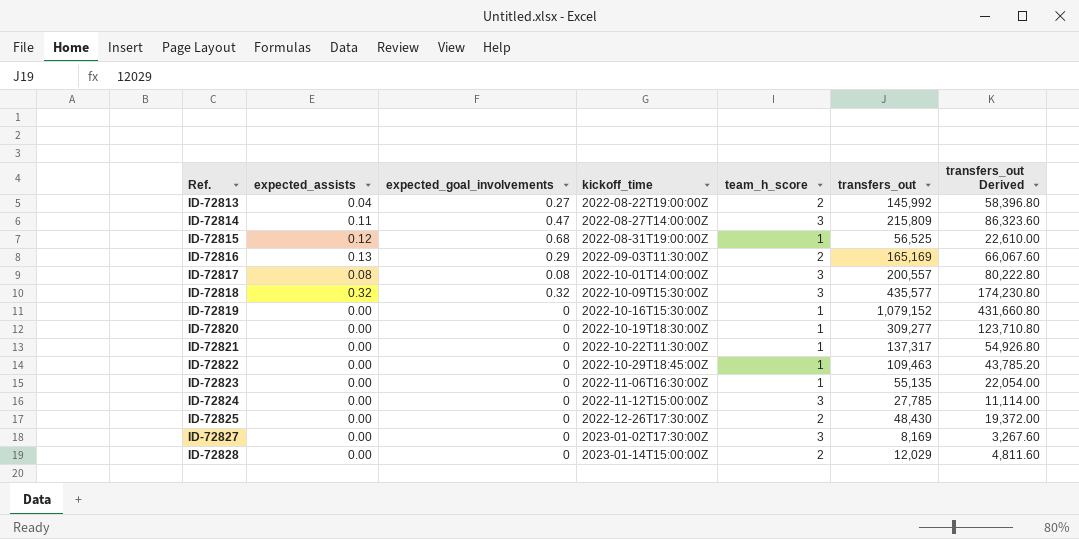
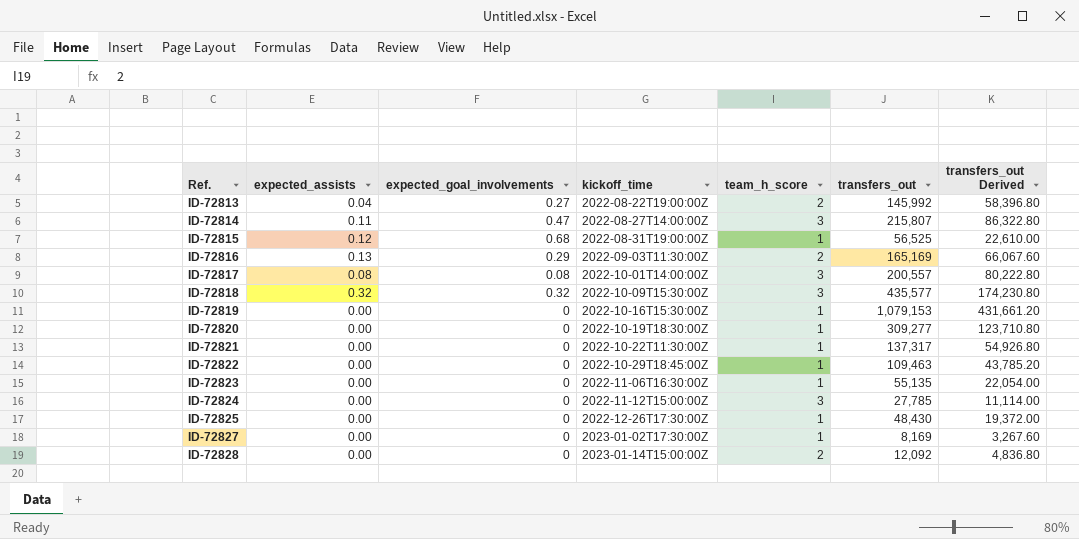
ID-72814 | transfers_out: 215,809 -> 215,807
ID-72814 | transfers_out Derived: 86,323.60 -> 86,322.80
ID-72819 | transfers_out: 1,079,152 -> 1,079,153
ID-72819 | transfers_out Derived: 431,660.80 -> 431,661.20
ID-72825 | team_h_score: 2 -> 1
ID-72827 | team_h_score: 3 -> 1
ID-72828 | transfers_out: 12,029 -> 12,092
ID-72828 | transfers_out Derived: 4,811.60 -> 4,836.80

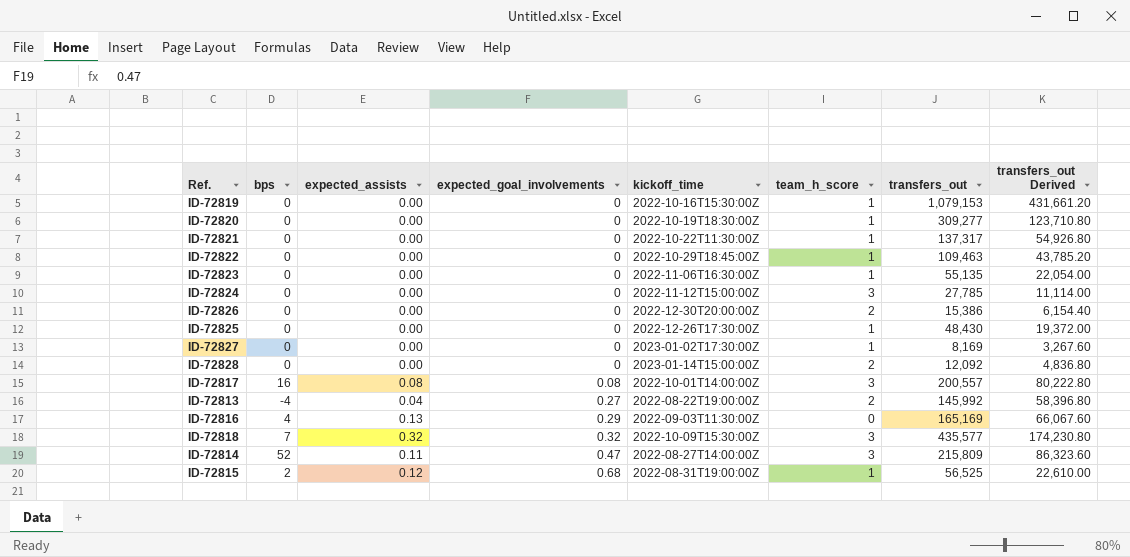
row order: Ref. ascending -> expected_goal_involvements ascending
column bps | position: none -> 2
row ID-72826: none -> 0 | 0.00 | 0 | 2022-12-30T20:00:00Z | 2 | 15,386 | 6,154.40
ID-72816 | team_h_score: 2 -> 0
ID-72814 | transfers_out: 215,807 -> 215,809
ID-72814 | transfers_out Derived: 86,322.80 -> 86,323.60

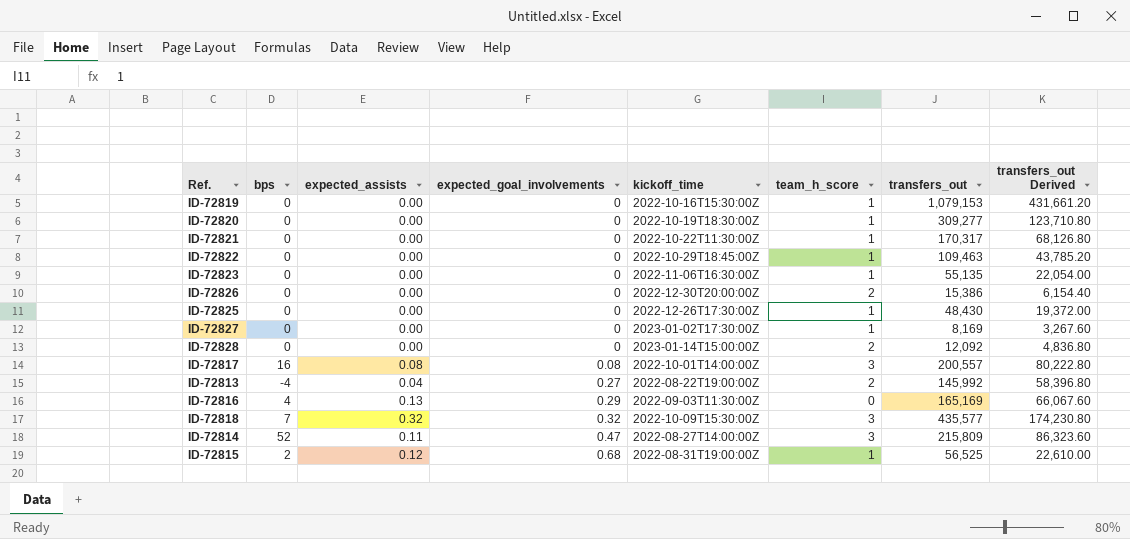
row ID-72824: 0 | 0.00 | 0 | 2022-11-12T15:00:00Z | 3 | 27,785 | 11,114.00 -> none
ID-72821 | transfers_out: 137,317 -> 170,317
ID-72821 | transfers_out Derived: 54,926.80 -> 68,126.80

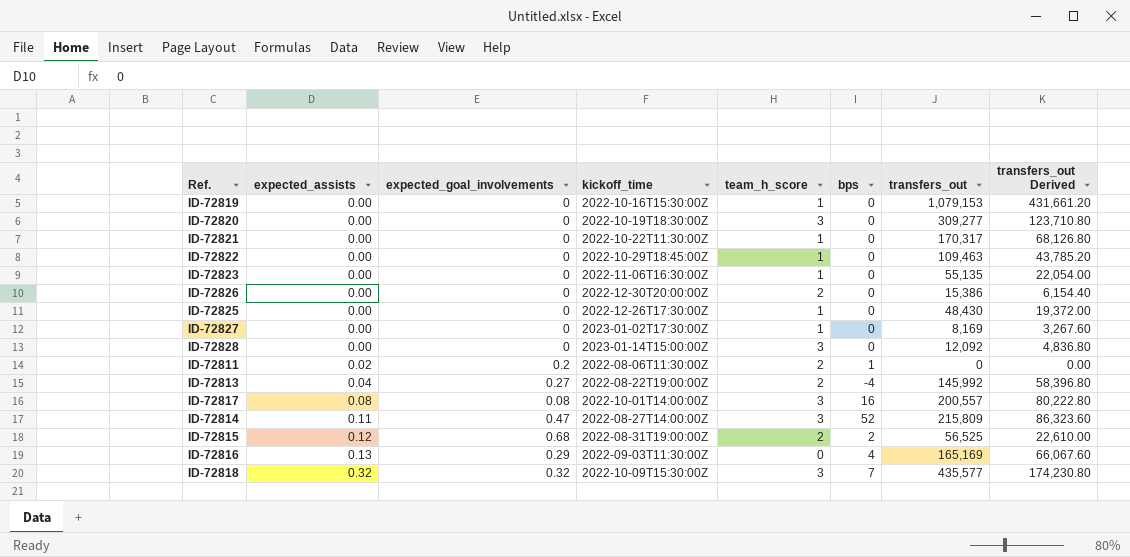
row order: expected_goal_involvements ascending -> expected_assists ascending
column bps | position: 2 -> 6
ID-72820 | team_h_score: 1 -> 3
ID-72828 | team_h_score: 2 -> 3
row ID-72811: none -> 0.02 | 0.2 | 2022-08-06T11:30:00Z | 2 | 1 | 0 | 0.00
ID-72815 | team_h_score: 1 -> 2

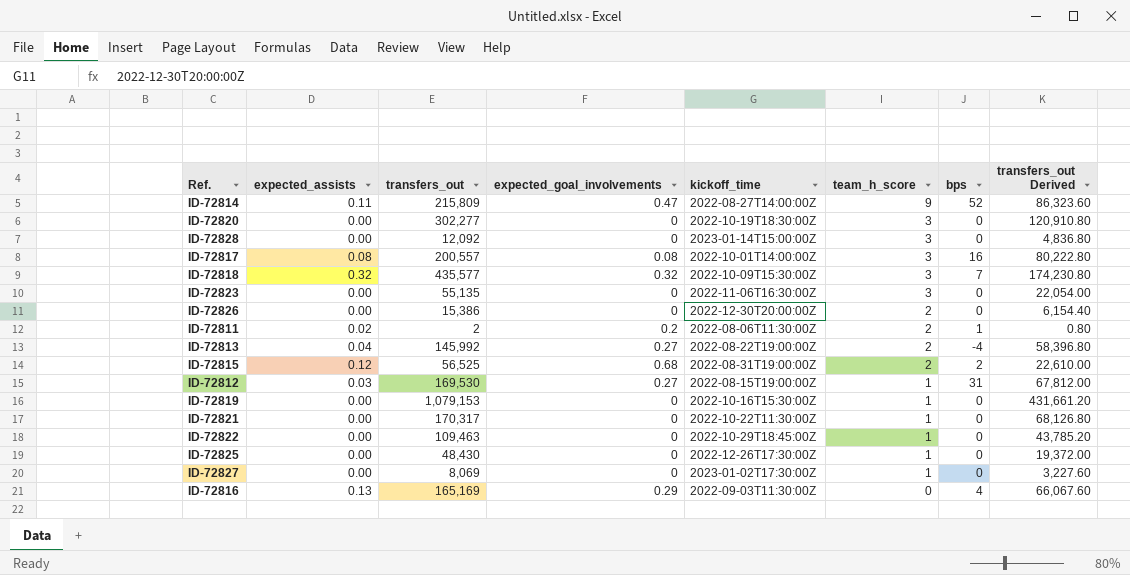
row order: expected_assists ascending -> team_h_score descending
column transfers_out | position: 7 -> 3
ID-72814 | team_h_score: 3 -> 9
ID-72820 | transfers_out: 309,277 -> 302,277
ID-72820 | transfers_out Derived: 123,710.80 -> 120,910.80
ID-72823 | team_h_score: 1 -> 3
ID-72811 | transfers_out: 0 -> 2
ID-72811 | transfers_out Derived: 0.00 -> 0.80
row ID-72812: none -> 0.03 | 169,530 | 0.27 | 2022-08-15T19:00:00Z | 1 | 31 | 67,812.00
ID-72827 | transfers_out: 8,169 -> 8,069
ID-72827 | transfers_out Derived: 3,267.60 -> 3,227.60

